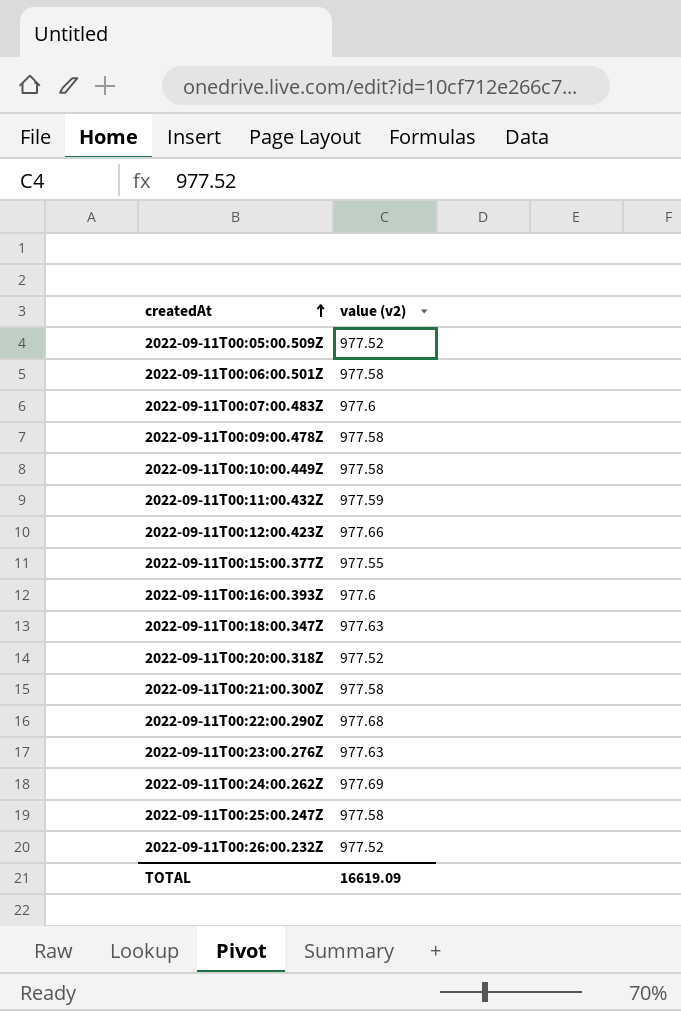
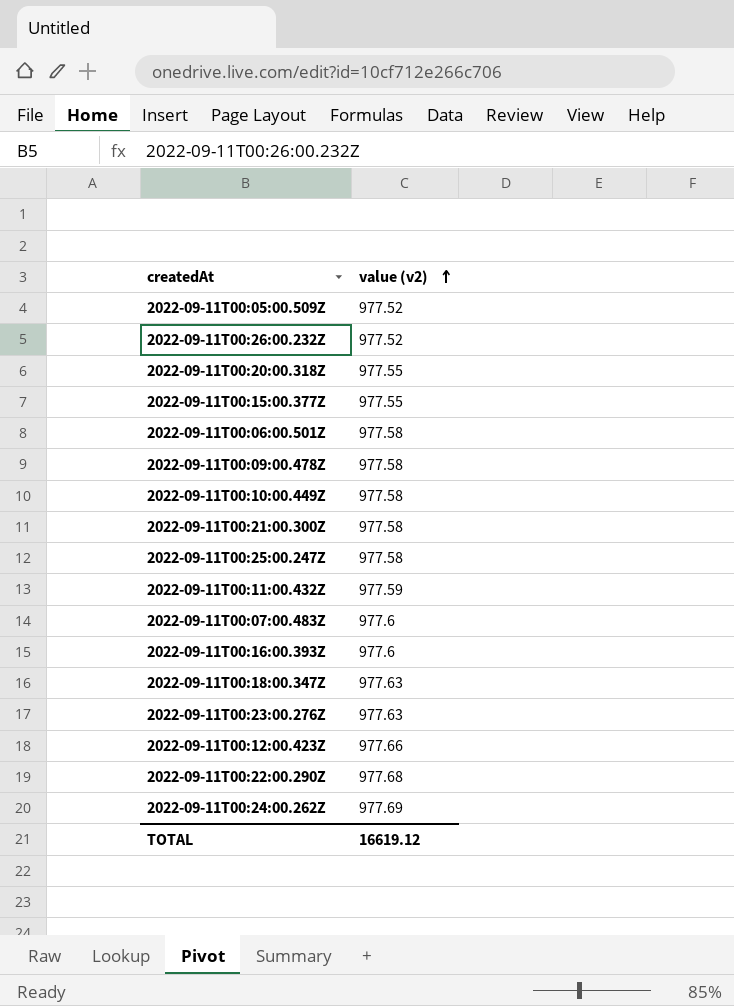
row order: createdAt ascending -> value (v2) ascending
2022-09-11T00:20:00.318Z | value (v2): 977.52 -> 977.55
TOTAL | value (v2): 16619.09 -> 16619.12

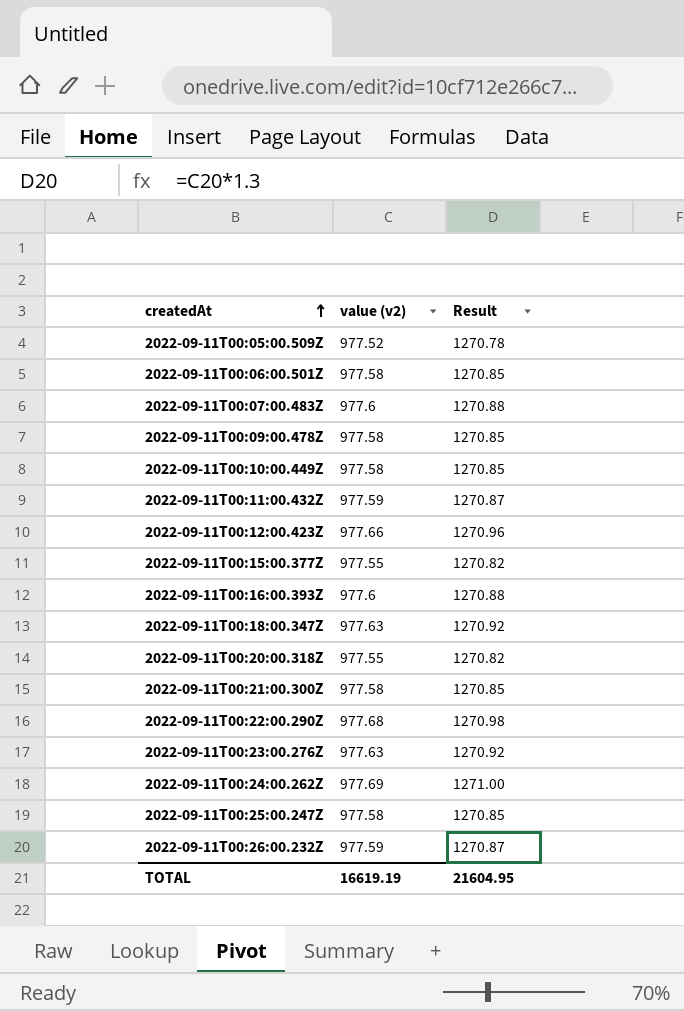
row order: value (v2) ascending -> createdAt ascending
column Result | formula: none -> [value (v2)] * 1.3
2022-09-11T00:26:00.232Z | value (v2): 977.52 -> 977.59
TOTAL | value (v2): 16619.12 -> 16619.19

